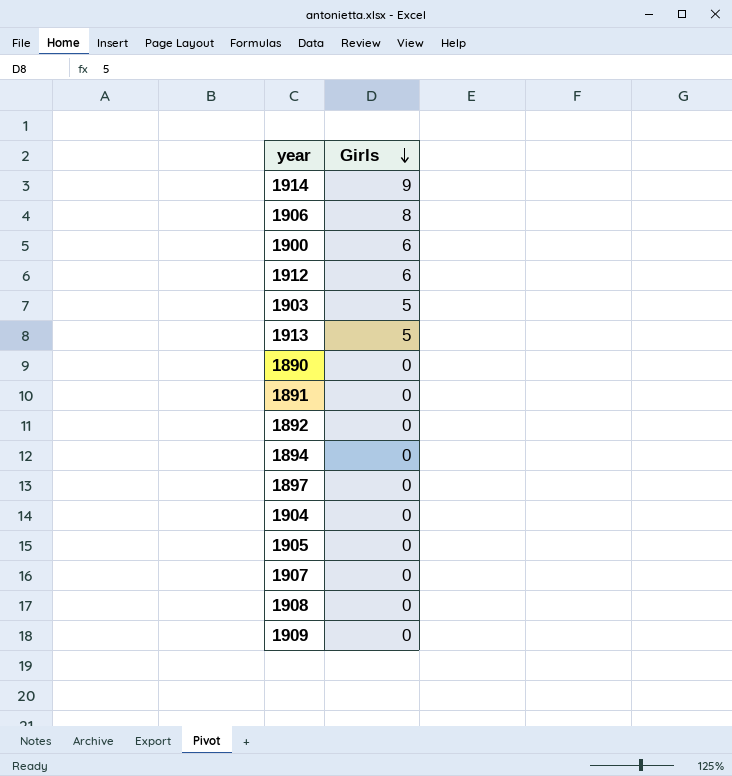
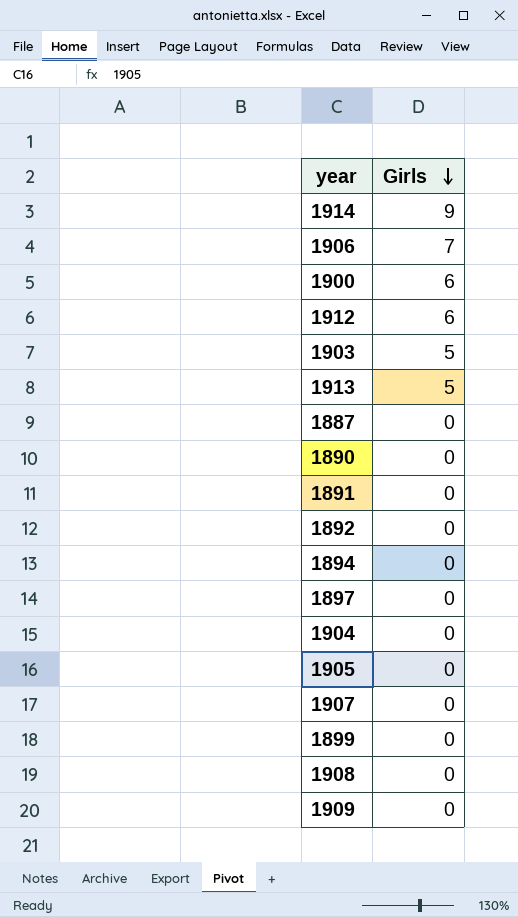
1906 | Girls: 8 -> 7
row 1887: none -> 0
row 1899: none -> 0

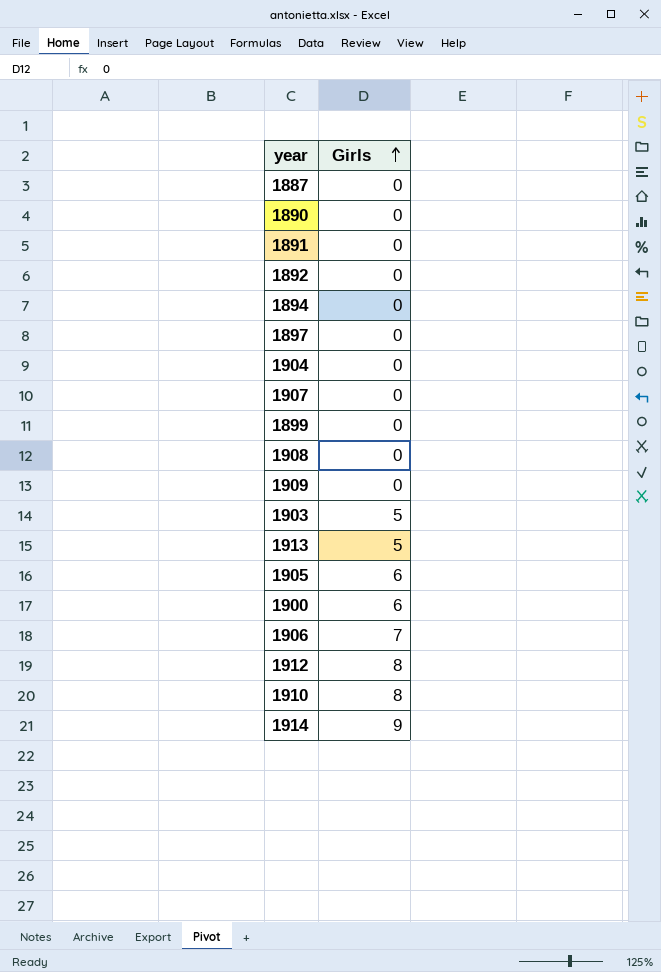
row order: Girls descending -> Girls ascending
1905 | Girls: 0 -> 6
1912 | Girls: 6 -> 8
row 1910: none -> 8

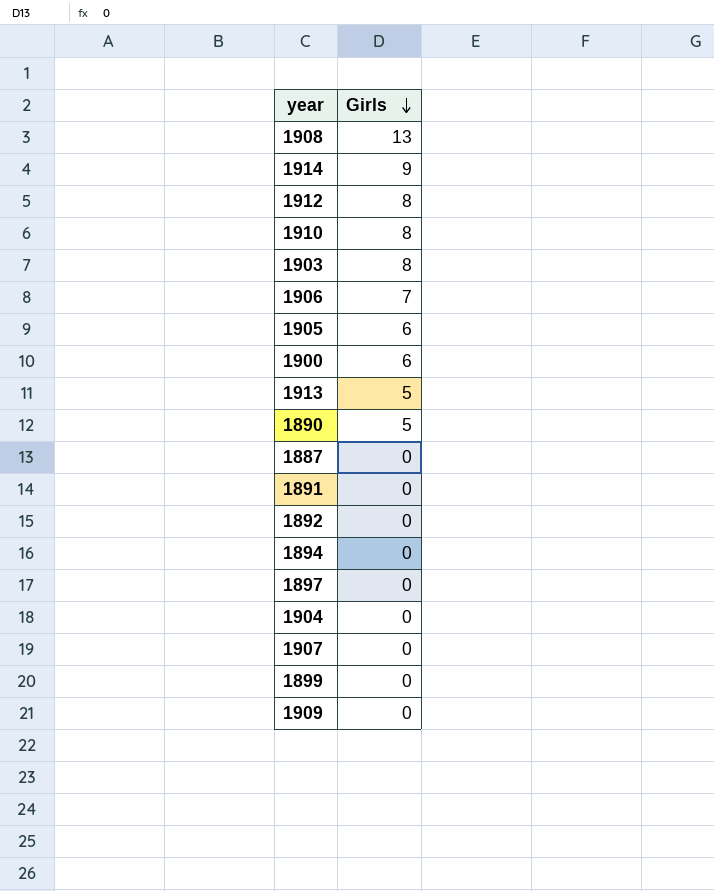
row order: Girls ascending -> Girls descending
1908 | Girls: 0 -> 13
1903 | Girls: 5 -> 8
1890 | Girls: 0 -> 5

